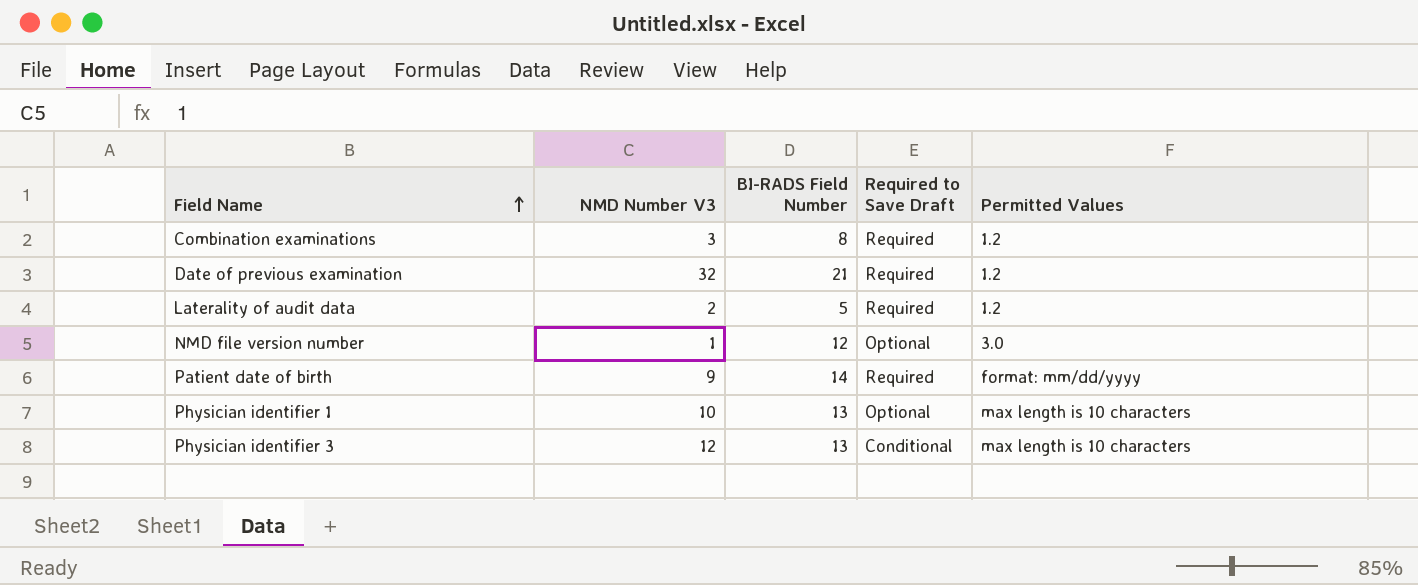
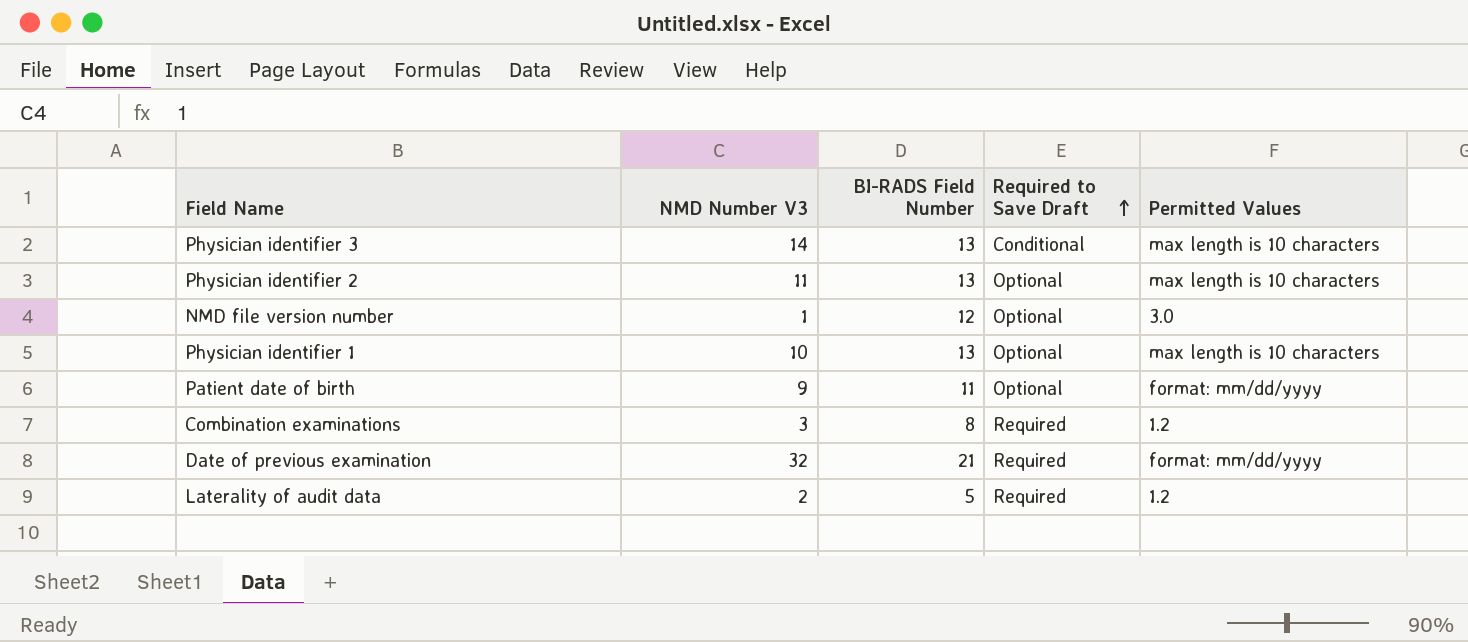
row order: Field Name ascending -> Required to Save Draft ascending
Physician identifier 3 | NMD Number V3: 12 -> 14
row Physician identifier 2: none -> 11 | 13 | Optional | max length is 10 characters
Patient date of birth | BI-RADS Field Number: 14 -> 11
Patient date of birth | Required to Save Draft: Required -> Optional
Date of previous examination | Permitted Values: 1.2 -> format: mm/dd/yyyy

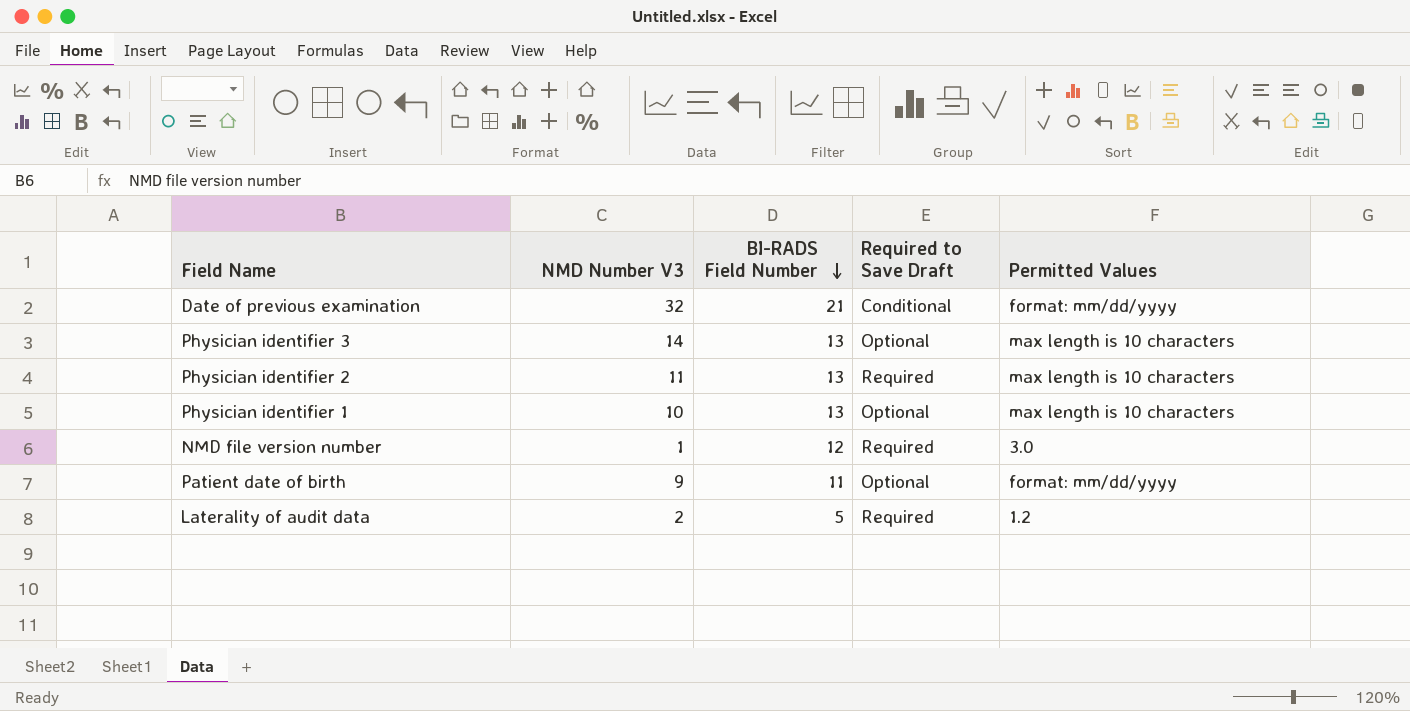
row order: Required to Save Draft ascending -> BI-RADS Field Number descending
row Combination examinations: 3 | 8 | Required | 1.2 -> none
Date of previous examination | Required to Save Draft: Required -> Conditional
Physician identifier 3 | Required to Save Draft: Conditional -> Optional
Physician identifier 2 | Required to Save Draft: Optional -> Required
NMD file version number | Required to Save Draft: Optional -> Required

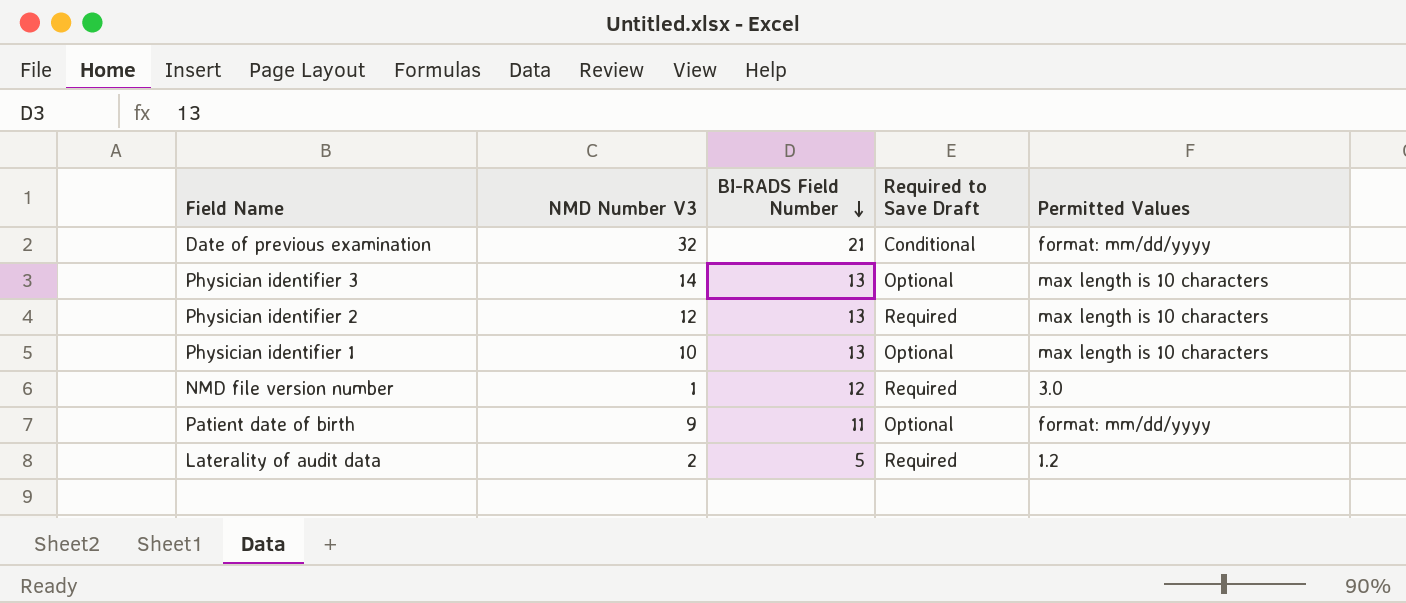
Physician identifier 2 | NMD Number V3: 11 -> 12

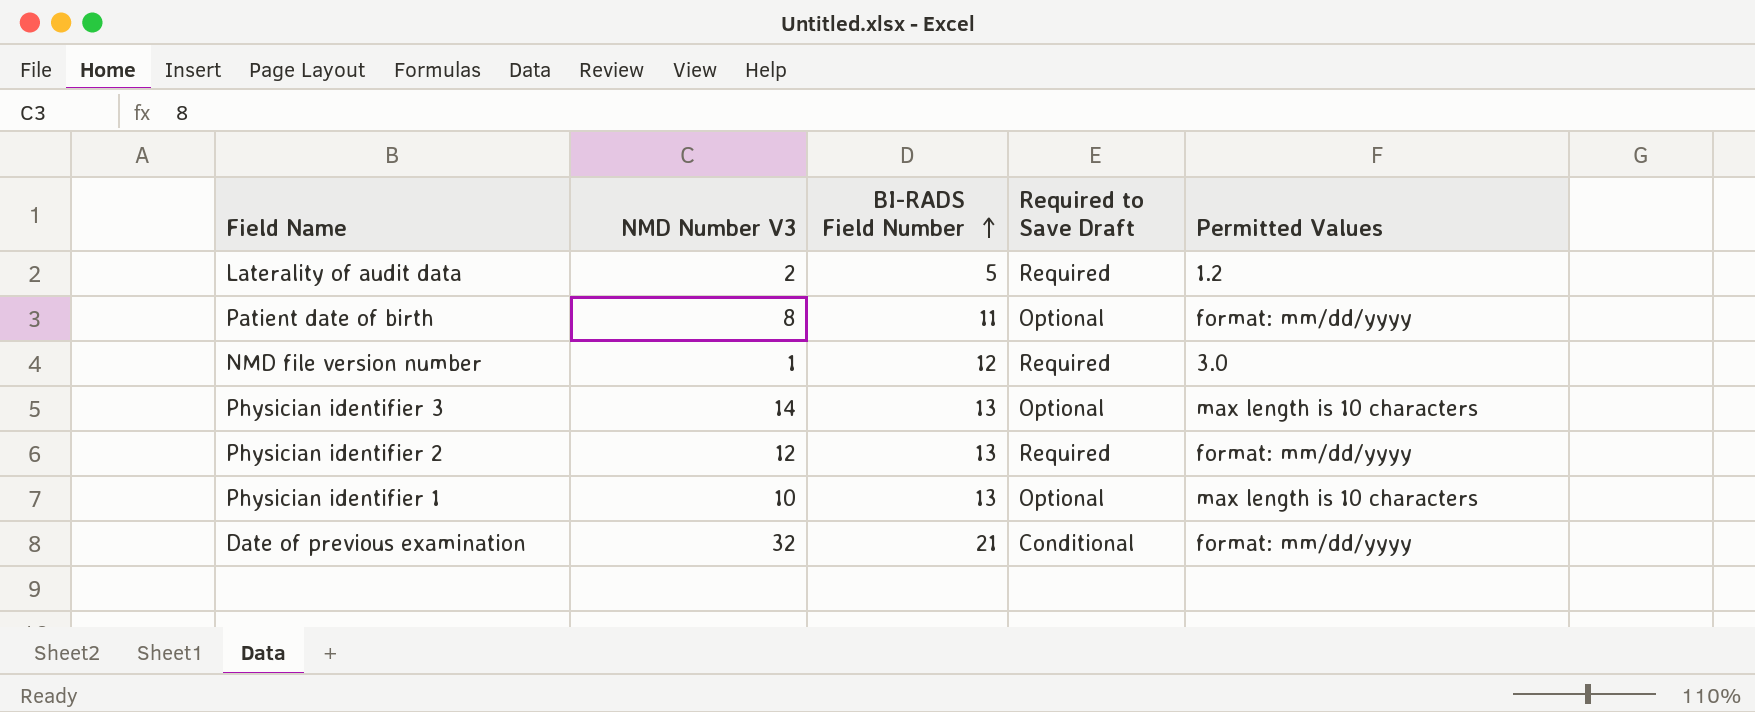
row order: BI-RADS Field Number descending -> BI-RADS Field Number ascending
Patient date of birth | NMD Number V3: 9 -> 8
Physician identifier 2 | Permitted Values: max length is 10 characters -> format: mm/dd/yyyy

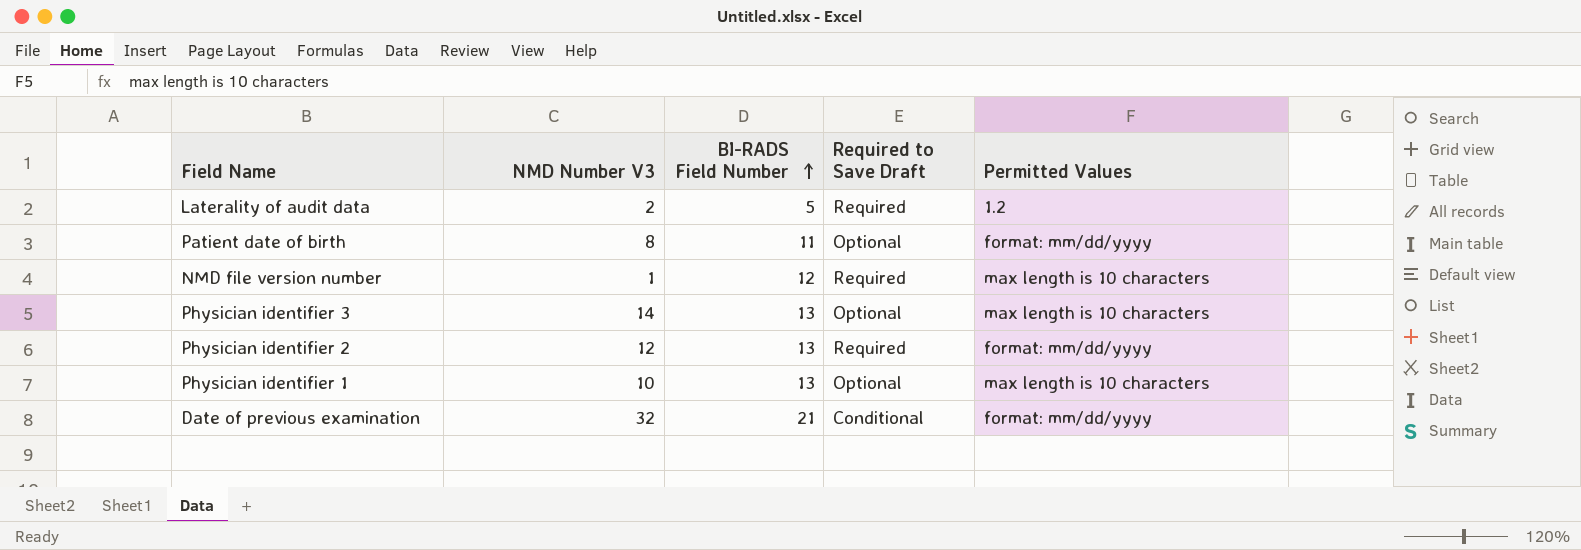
NMD file version number | Permitted Values: 3.0 -> max length is 10 characters

